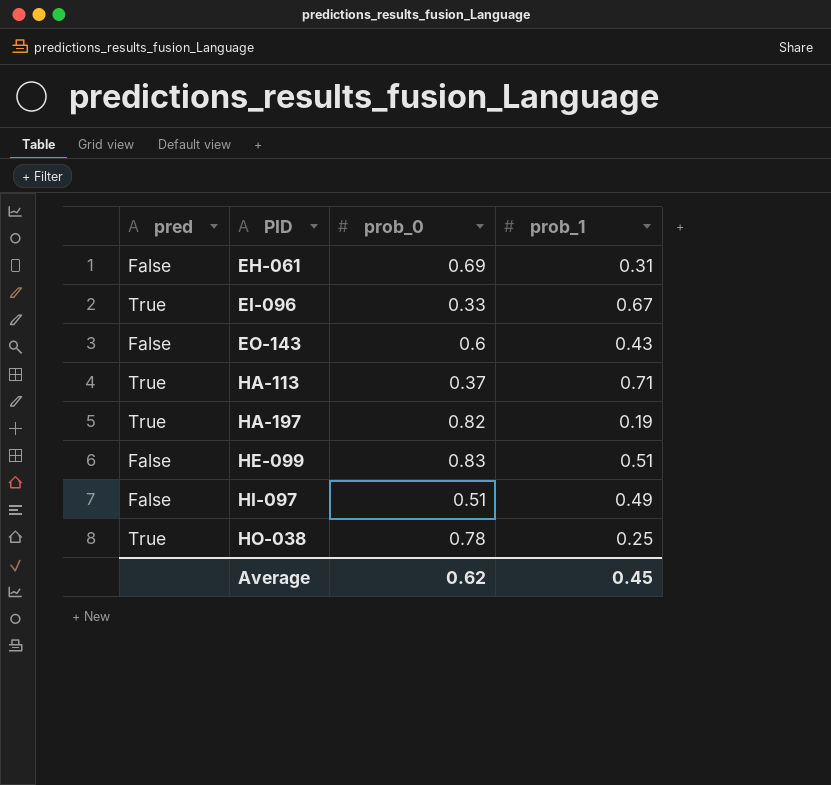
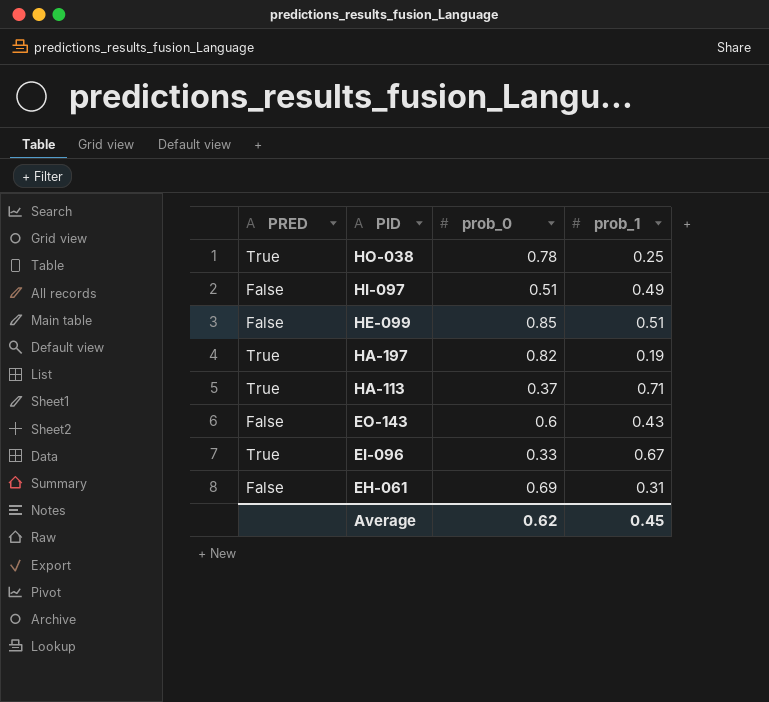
row order: PID ascending -> PID descending
column name: pred -> PRED
HE-099 | prob_0: 0.83 -> 0.85

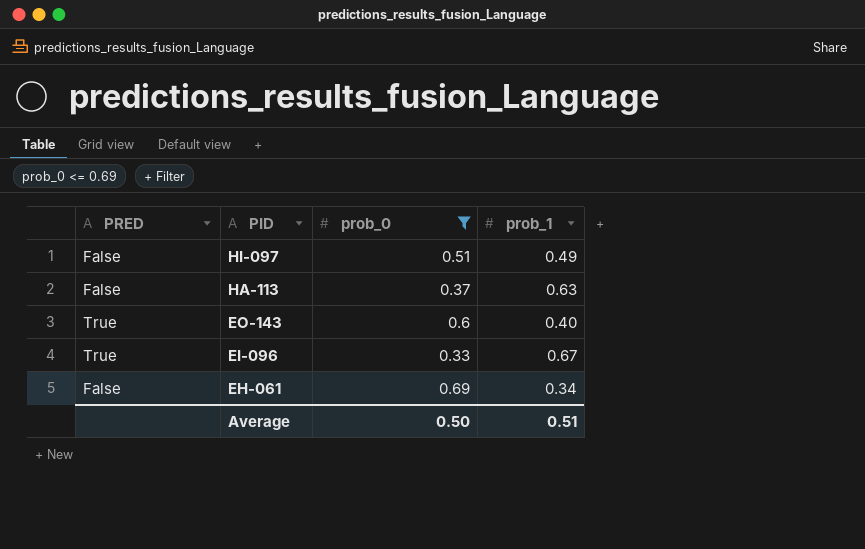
filter: none -> prob_0 <= 0.69
HA-113 | PRED: True -> False
HA-113 | prob_1: 0.71 -> 0.63
EO-143 | PRED: False -> True
EO-143 | prob_1: 0.43 -> 0.40
EH-061 | prob_1: 0.31 -> 0.34
Average | prob_0: 0.62 -> 0.50
Average | prob_1: 0.45 -> 0.51

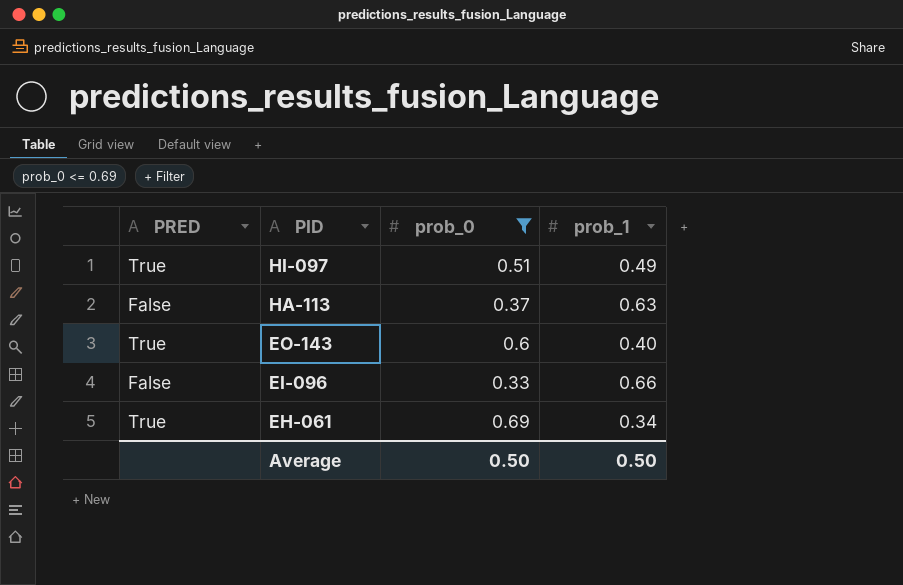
HI-097 | PRED: False -> True
EI-096 | PRED: True -> False
EI-096 | prob_1: 0.67 -> 0.66
EH-061 | PRED: False -> True
Average | prob_1: 0.51 -> 0.50

